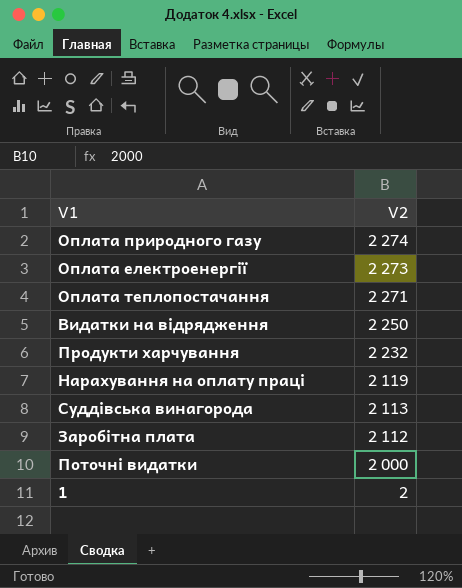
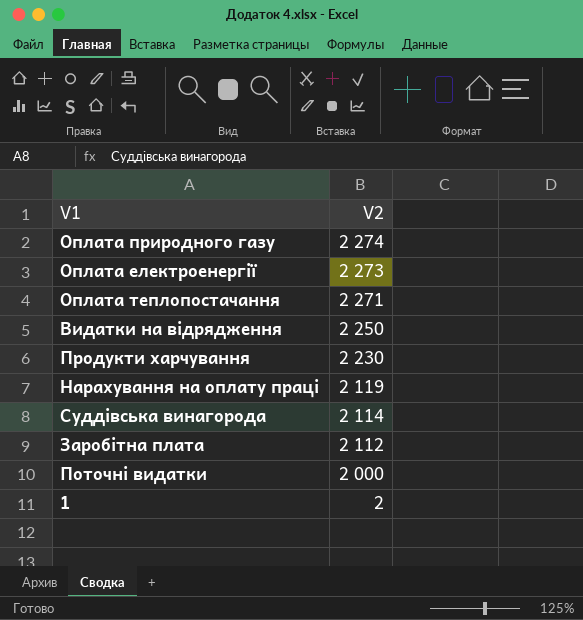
Продукти харчування | V2: 2 232 -> 2 230
Суддівська винагорода | V2: 2 113 -> 2 114

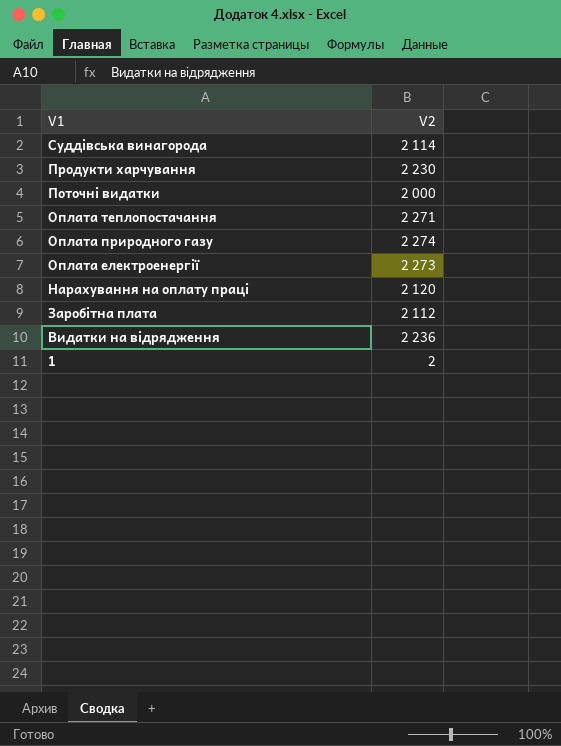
row order: V2 descending -> V1 descending
Нарахування на оплату праці | V2: 2 119 -> 2 120
Видатки на відрядження | V2: 2 250 -> 2 236

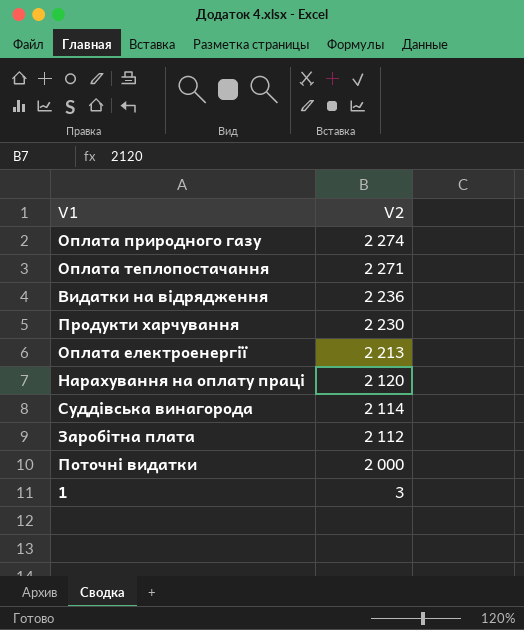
row order: V1 descending -> V2 descending
Оплата електроенергії | V2: 2 273 -> 2 213
1 | V2: 2 -> 3

